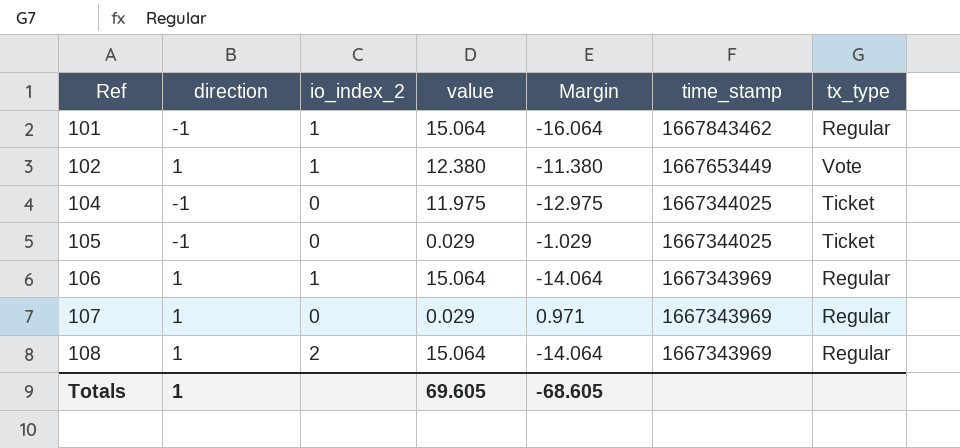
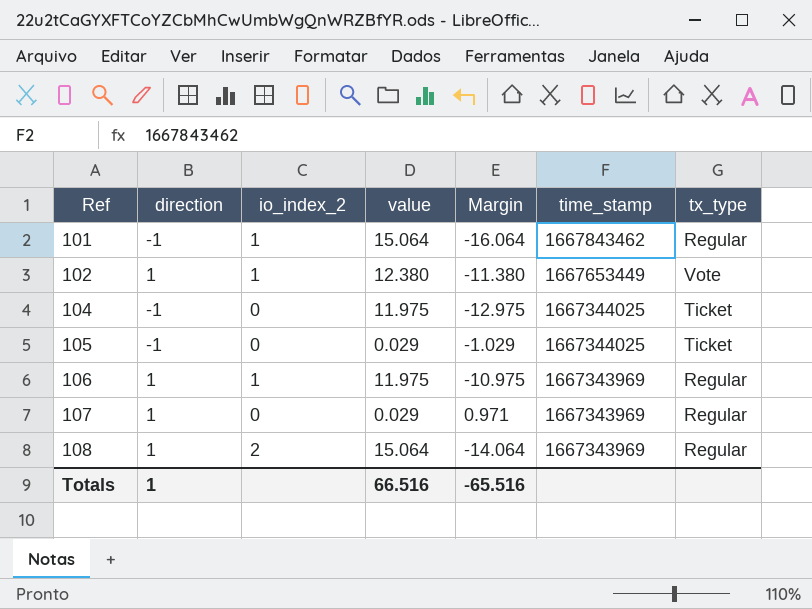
106 | value: 15.064 -> 11.975
106 | Margin: -14.064 -> -10.975
Totals | value: 69.605 -> 66.516
Totals | Margin: -68.605 -> -65.516

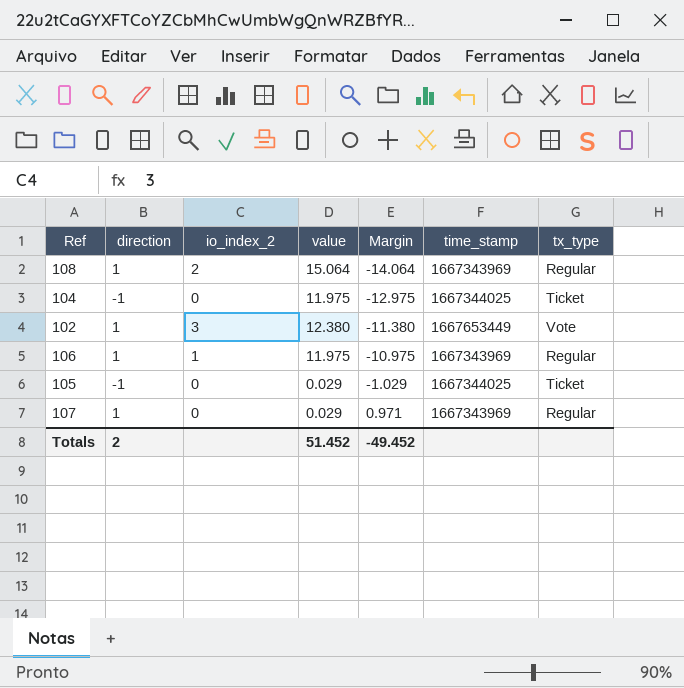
row order: Ref ascending -> Margin ascending
row 101: -1 | 1 | 15.064 | -16.064 | 1667843462 | Regular -> none
102 | io_index_2: 1 -> 3
Totals | direction: 1 -> 2
Totals | value: 66.516 -> 51.452
Totals | Margin: -65.516 -> -49.452

